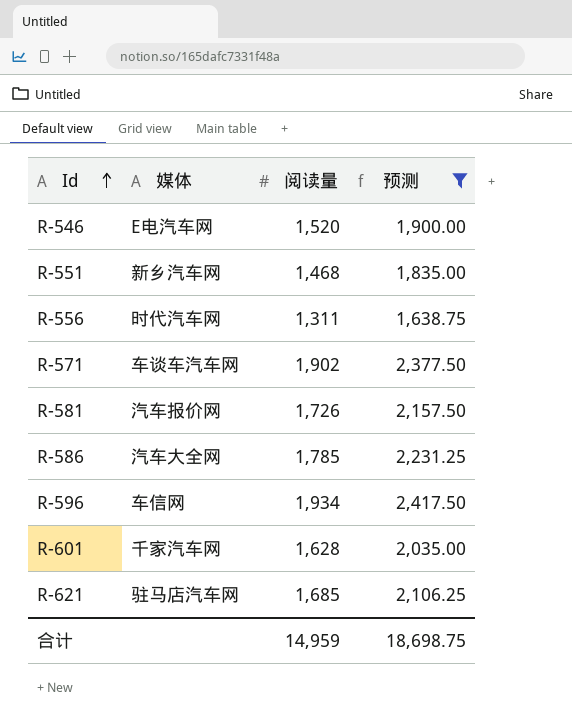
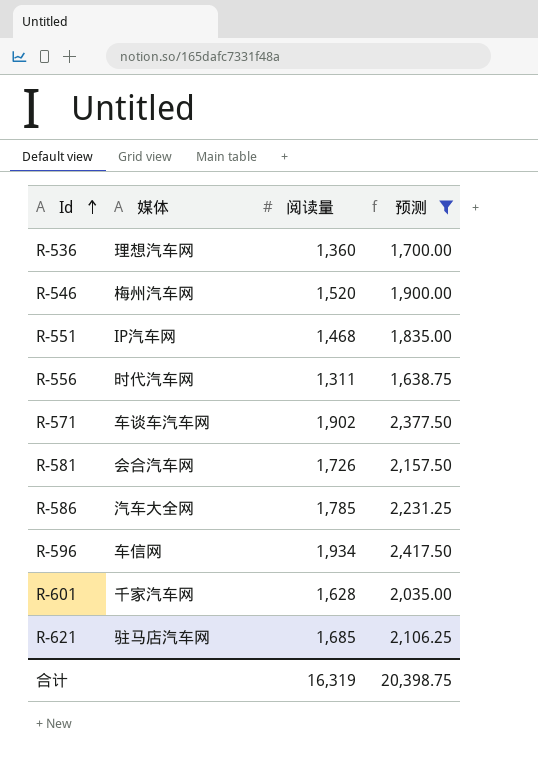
row R-536: none -> 理想汽车网 | 1,360 | 1,700.00
R-546 | 媒体: E电汽车网 -> 梅州汽车网
R-551 | 媒体: 新乡汽车网 -> IP汽车网
R-581 | 媒体: 汽车报价网 -> 会合汽车网
合计 | 阅读量: 14,959 -> 16,319
合计 | 预测: 18,698.75 -> 20,398.75

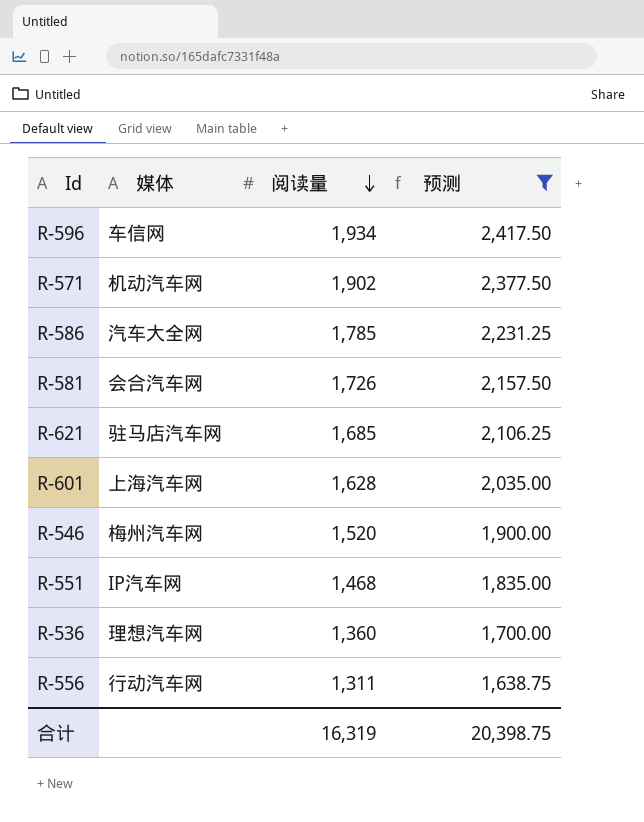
row order: Id ascending -> 阅读量 descending
R-571 | 媒体: 车谈车汽车网 -> 机动汽车网
R-601 | 媒体: 千家汽车网 -> 上海汽车网
R-556 | 媒体: 时代汽车网 -> 行动汽车网

